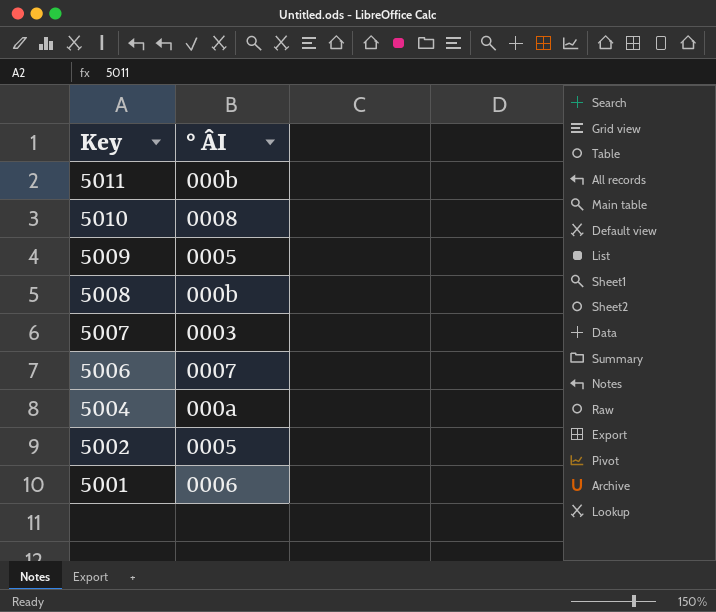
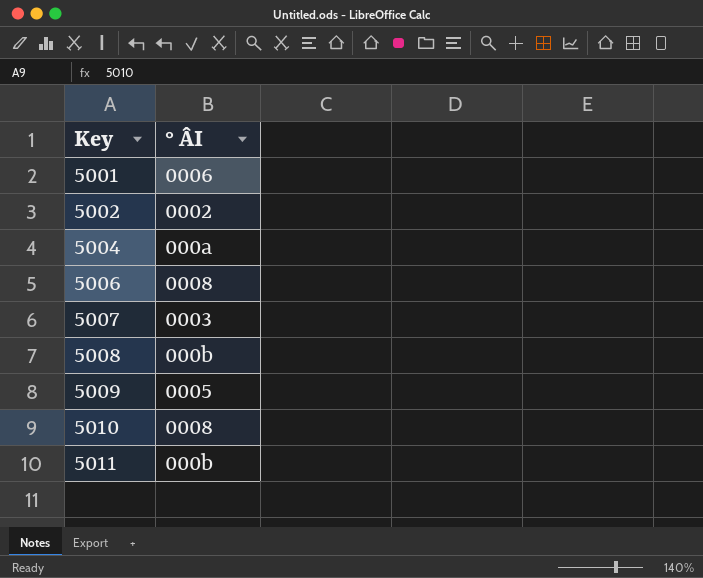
row order: Key descending -> Key ascending
5002 | ° ÂI: 0005 -> 0002
5006 | ° ÂI: 0007 -> 0008

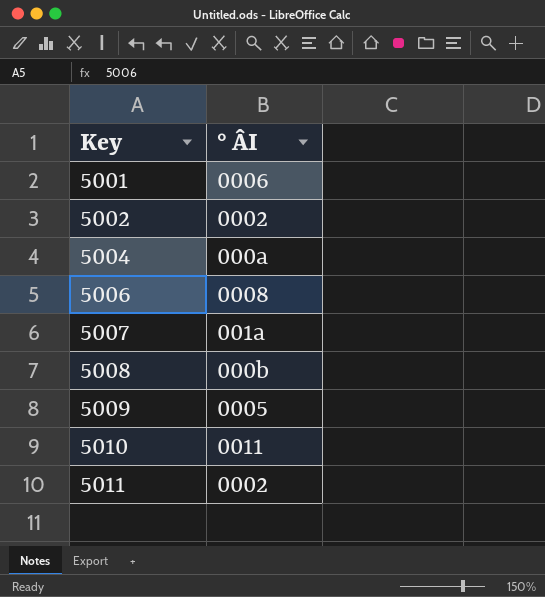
5007 | ° ÂI: 0003 -> 001a
5010 | ° ÂI: 0008 -> 0011
5011 | ° ÂI: 000b -> 0002

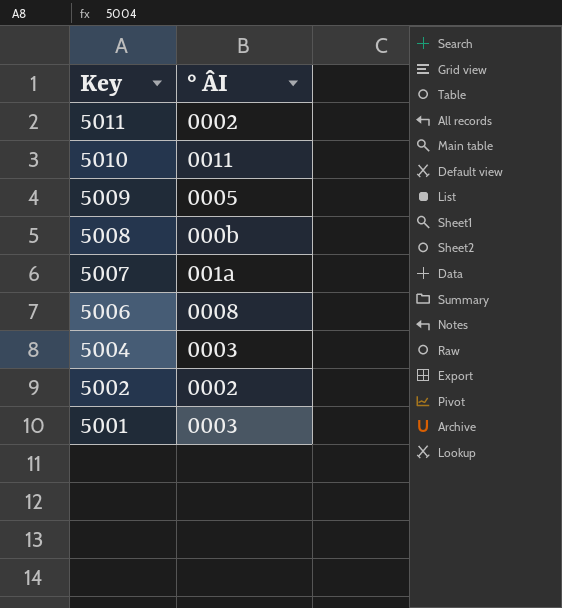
row order: Key ascending -> Key descending
5004 | ° ÂI: 000a -> 0003
5001 | ° ÂI: 0006 -> 0003

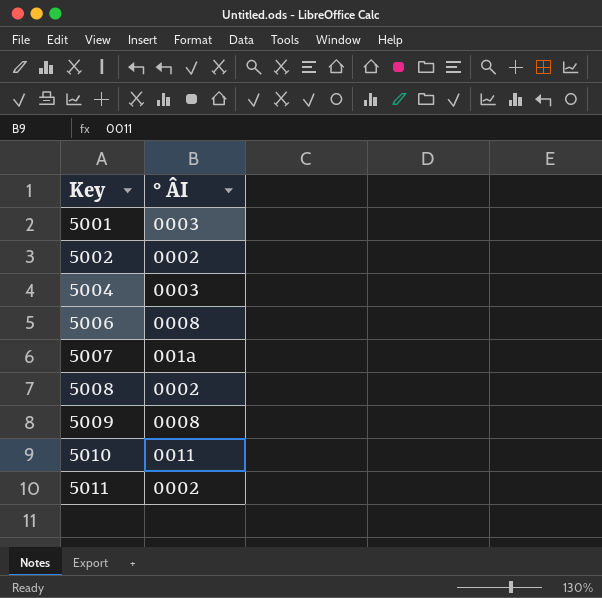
row order: Key descending -> Key ascending
5008 | ° ÂI: 000b -> 0002
5009 | ° ÂI: 0005 -> 0008

